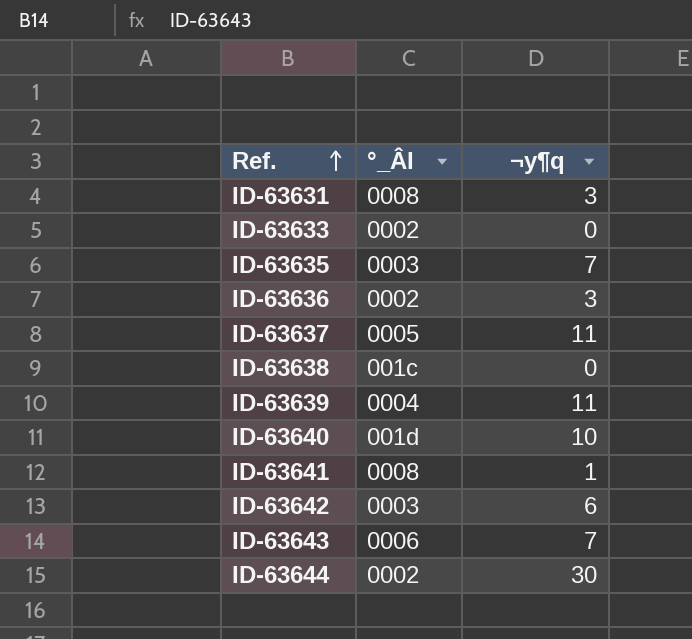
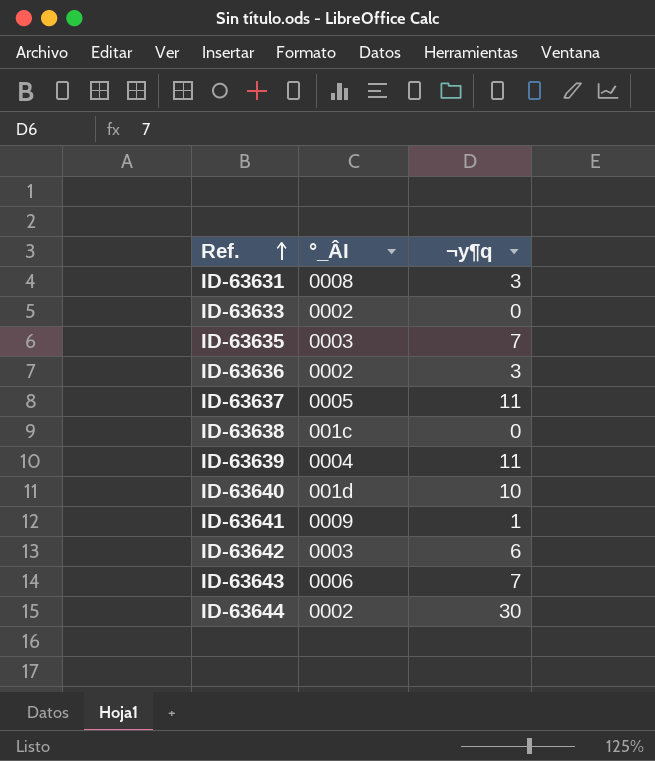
ID-63641 | °_ÂI: 0008 -> 0009

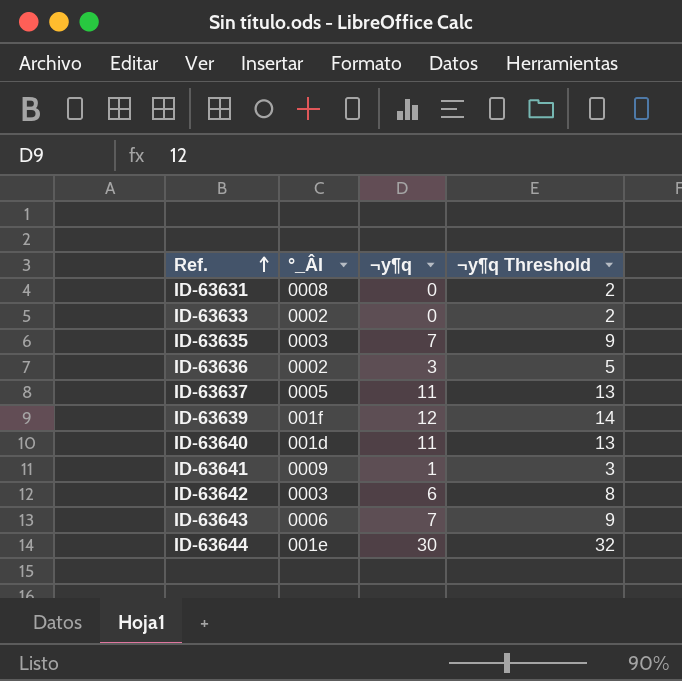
column ¬y¶q Threshold | formula: none -> [¬y¶q] + 2
row ID-63638: 001c | 0 -> none
ID-63631 | ¬y¶q: 3 -> 0
ID-63639 | °_ÂI: 0004 -> 001f
ID-63639 | ¬y¶q: 11 -> 12
ID-63640 | ¬y¶q: 10 -> 11
ID-63644 | °_ÂI: 0002 -> 001e

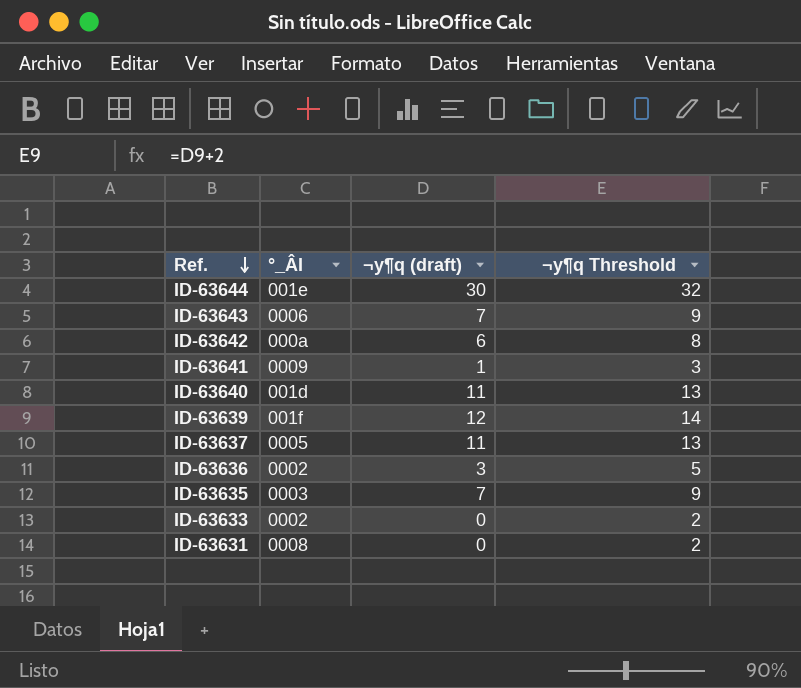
row order: Ref. ascending -> Ref. descending
column name: ¬y¶q -> ¬y¶q (draft)
ID-63642 | °_ÂI: 0003 -> 000a

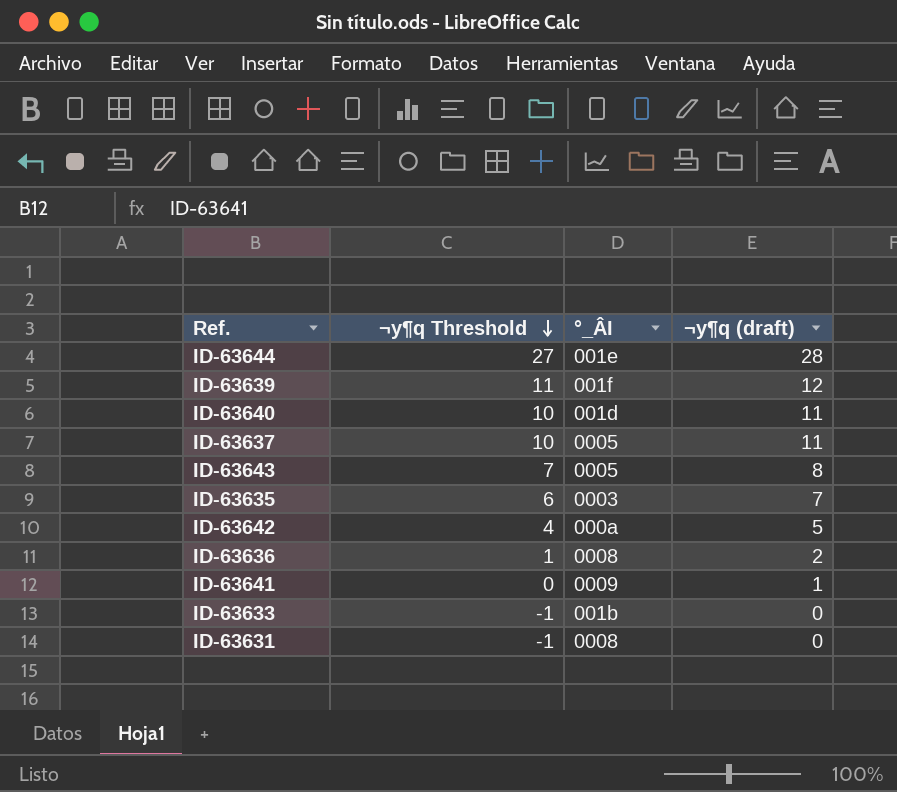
row order: Ref. descending -> ¬y¶q Threshold descending
column ¬y¶q Threshold | formula: [¬y¶q (draft)] + 2 -> [¬y¶q (draft)] - 1
column ¬y¶q Threshold | position: 4 -> 2
ID-63644 | ¬y¶q (draft): 30 -> 28
ID-63643 | °_ÂI: 0006 -> 0005
ID-63643 | ¬y¶q (draft): 7 -> 8
ID-63642 | ¬y¶q (draft): 6 -> 5
ID-63636 | °_ÂI: 0002 -> 0008
ID-63636 | ¬y¶q (draft): 3 -> 2
ID-63633 | °_ÂI: 0002 -> 001b

